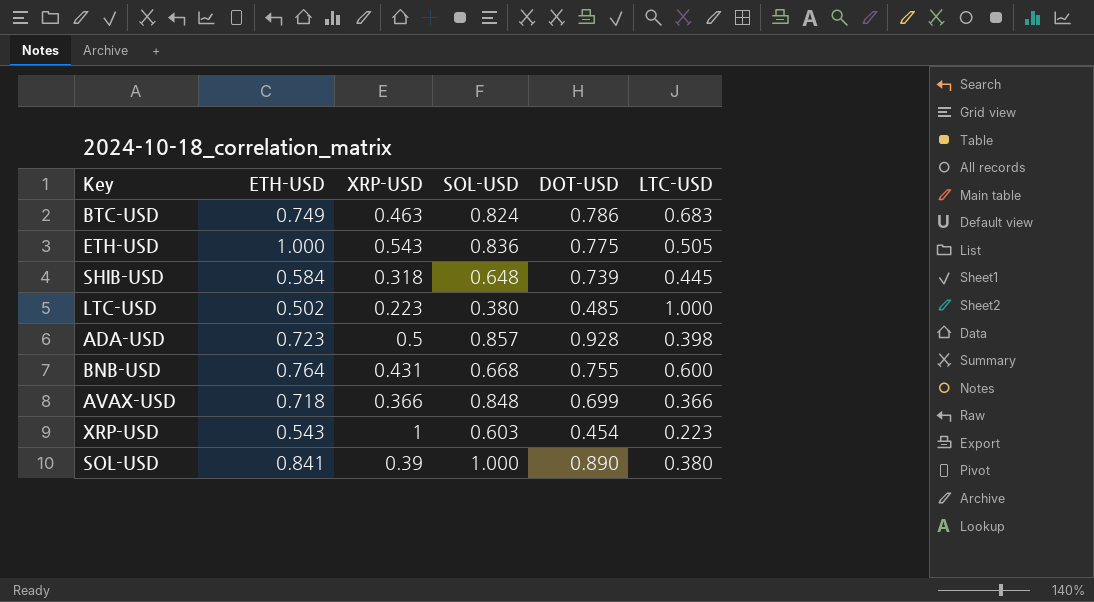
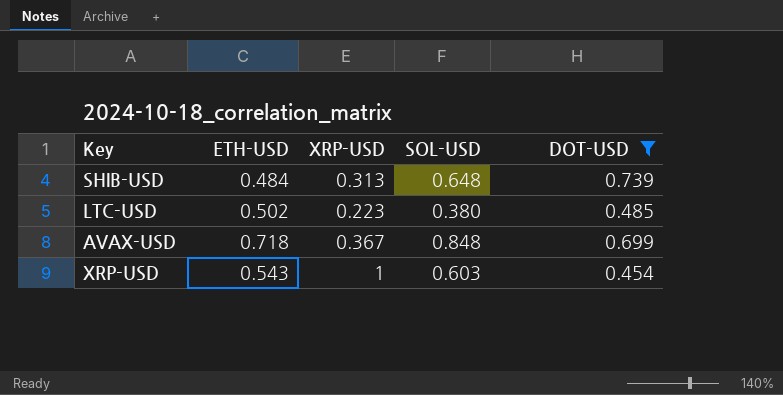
filter: none -> DOT-USD <= 0.739
column LTC-USD | position: 6 -> none
SHIB-USD | ETH-USD: 0.584 -> 0.484
SHIB-USD | XRP-USD: 0.318 -> 0.313
AVAX-USD | XRP-USD: 0.366 -> 0.367

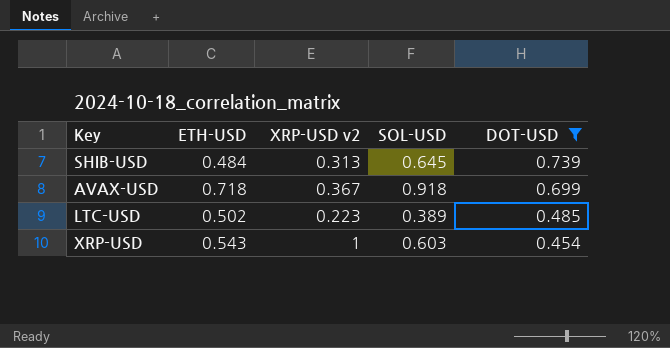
row order: none -> DOT-USD descending
column name: XRP-USD -> XRP-USD v2
SHIB-USD | SOL-USD: 0.648 -> 0.645
AVAX-USD | SOL-USD: 0.848 -> 0.918
LTC-USD | SOL-USD: 0.380 -> 0.389

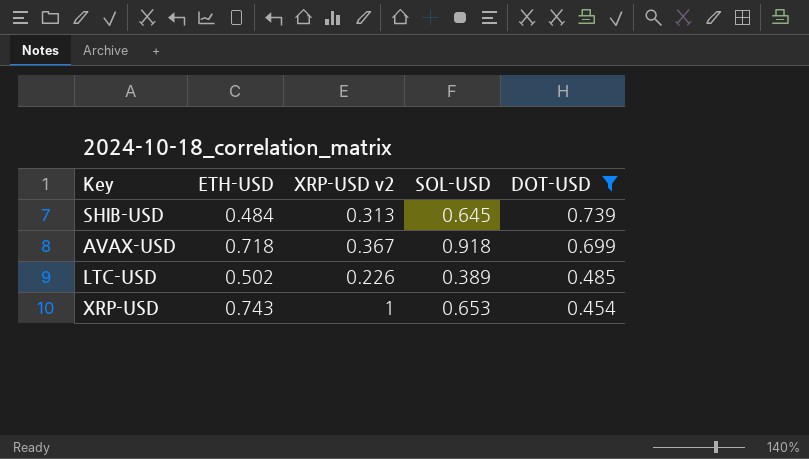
LTC-USD | XRP-USD v2: 0.223 -> 0.226
XRP-USD | ETH-USD: 0.543 -> 0.743
XRP-USD | SOL-USD: 0.603 -> 0.653

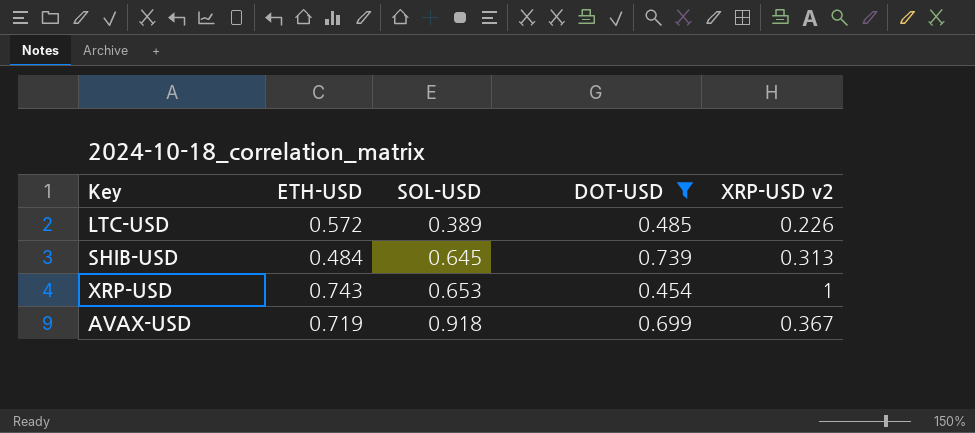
row order: DOT-USD descending -> SOL-USD ascending
column XRP-USD v2 | position: 3 -> 5
LTC-USD | ETH-USD: 0.502 -> 0.572
AVAX-USD | ETH-USD: 0.718 -> 0.719

